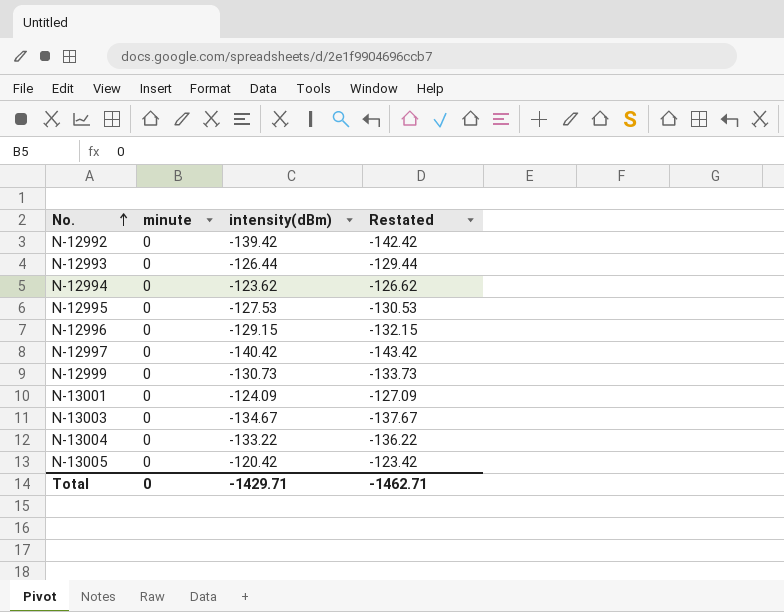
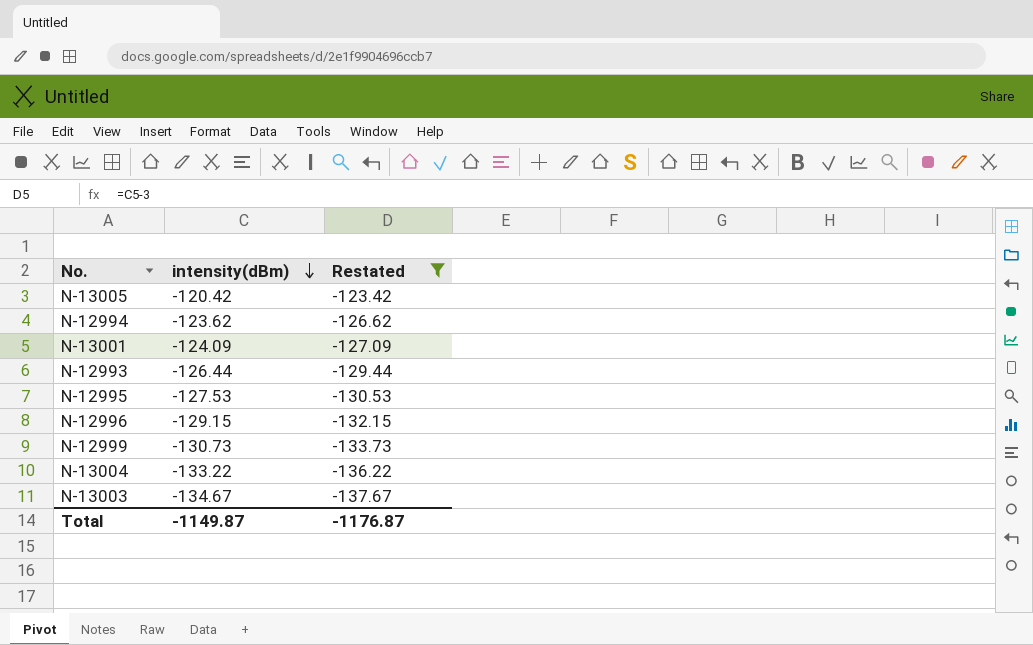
filter: none -> Restated >= -137.67
row order: No. ascending -> intensity(dBm) descending
column minute | position: 2 -> none
Total | intensity(dBm): -1429.71 -> -1149.87
Total | Restated: -1462.71 -> -1176.87

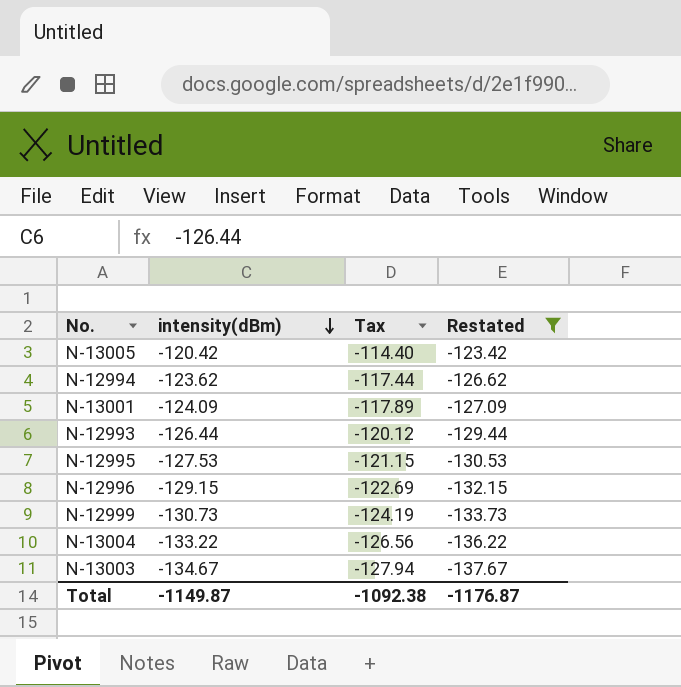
column Tax | formula: none -> [intensity(dBm)] * 0.95

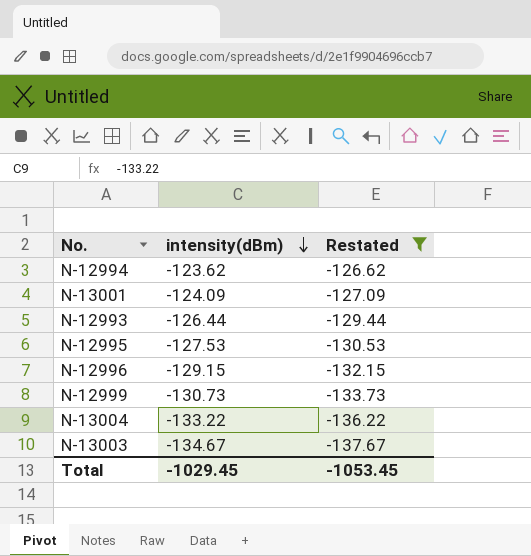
column Tax | formula: [intensity(dBm)] * 0.95 -> none
row N-13005: -120.42 | -114.40 | -123.42 -> none
Total | intensity(dBm): -1149.87 -> -1029.45
Total | Restated: -1176.87 -> -1053.45

